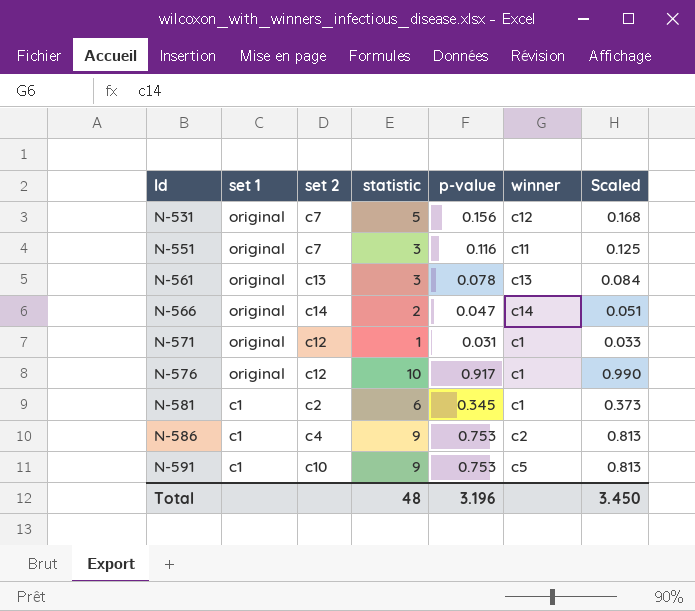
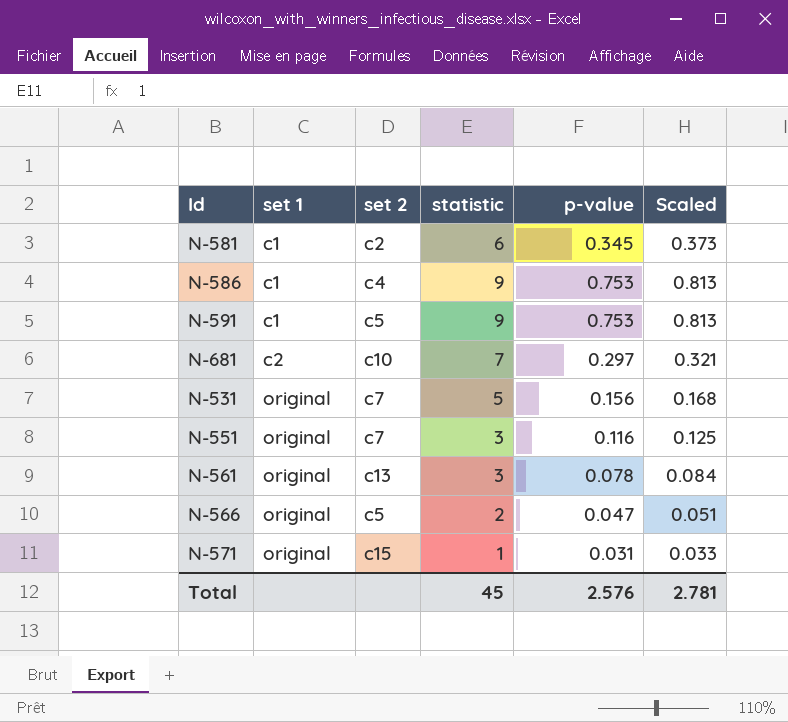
row order: Id ascending -> set 1 ascending
column winner | position: 6 -> none
row N-576: original | c12 | 10 | 0.917 | c1 | 0.990 -> none
N-591 | set 2: c10 -> c5
row N-681: none -> c2 | c10 | 7 | 0.297 | 0.321
N-566 | set 2: c14 -> c5
N-571 | set 2: c12 -> c15
Total | statistic: 48 -> 45
Total | p-value: 3.196 -> 2.576
Total | Scaled: 3.450 -> 2.781

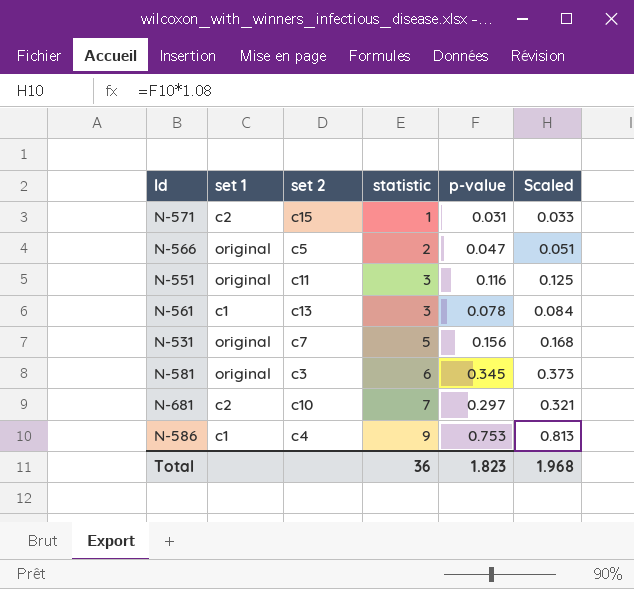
row order: set 1 ascending -> statistic ascending
row N-591: c1 | c5 | 9 | 0.753 | 0.813 -> none
N-571 | set 1: original -> c2
N-551 | set 2: c7 -> c11
N-561 | set 1: original -> c1
N-581 | set 1: c1 -> original
N-581 | set 2: c2 -> c3
Total | statistic: 45 -> 36
Total | p-value: 2.576 -> 1.823
Total | Scaled: 2.781 -> 1.968

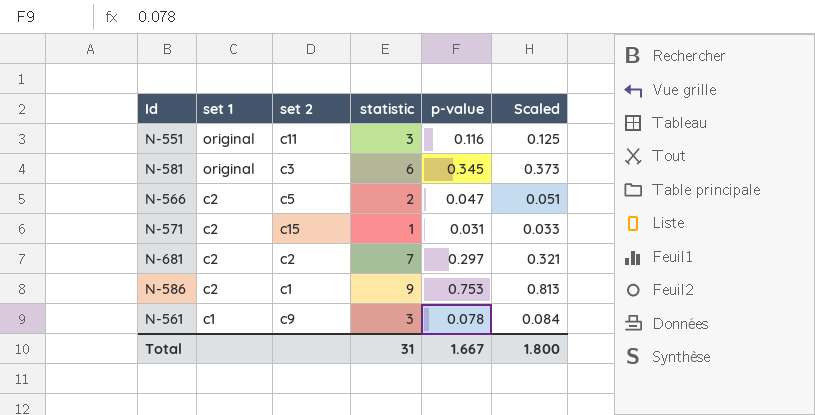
row order: statistic ascending -> set 1 descending
row N-531: original | c7 | 5 | 0.156 | 0.168 -> none
N-566 | set 1: original -> c2
N-681 | set 2: c10 -> c2
N-586 | set 1: c1 -> c2
N-586 | set 2: c4 -> c1
N-561 | set 2: c13 -> c9
Total | statistic: 36 -> 31
Total | p-value: 1.823 -> 1.667
Total | Scaled: 1.968 -> 1.800

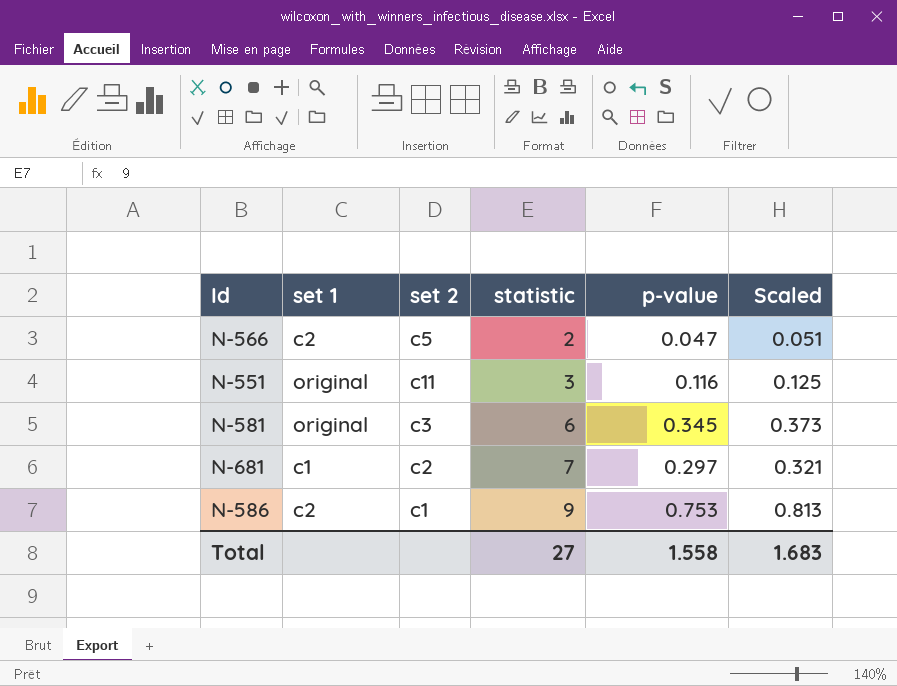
row order: set 1 descending -> statistic ascending
row N-571: c2 | c15 | 1 | 0.031 | 0.033 -> none
row N-561: c1 | c9 | 3 | 0.078 | 0.084 -> none
N-681 | set 1: c2 -> c1
Total | statistic: 31 -> 27
Total | p-value: 1.667 -> 1.558
Total | Scaled: 1.800 -> 1.683

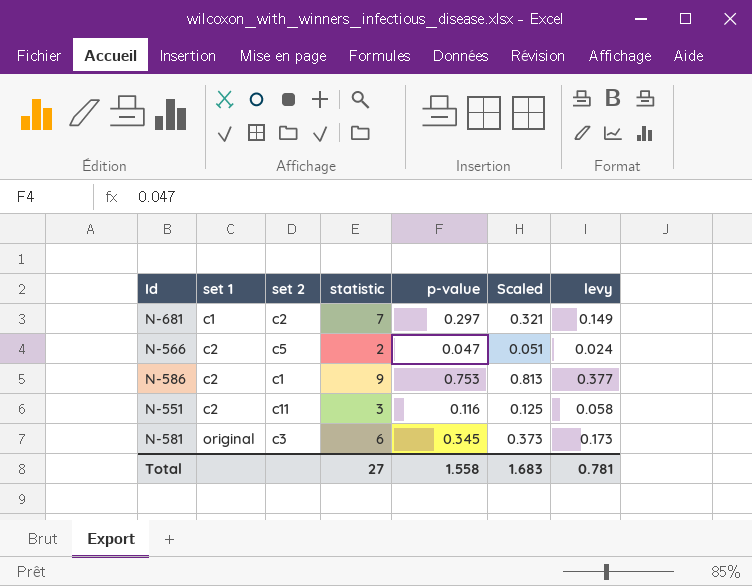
row order: statistic ascending -> set 1 ascending
column levy | formula: none -> [p-value] * 0.5
N-551 | set 1: original -> c2

